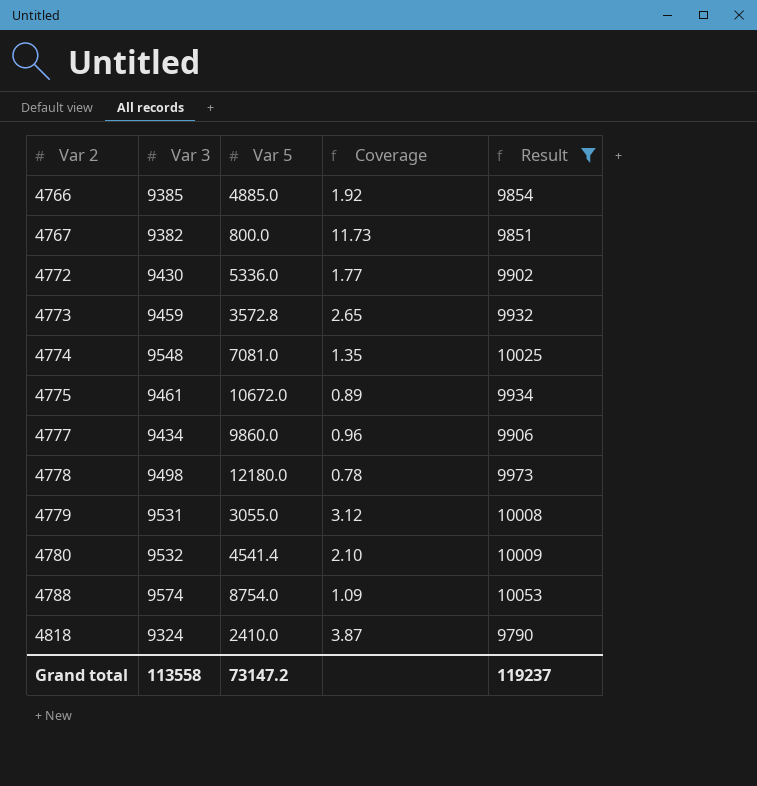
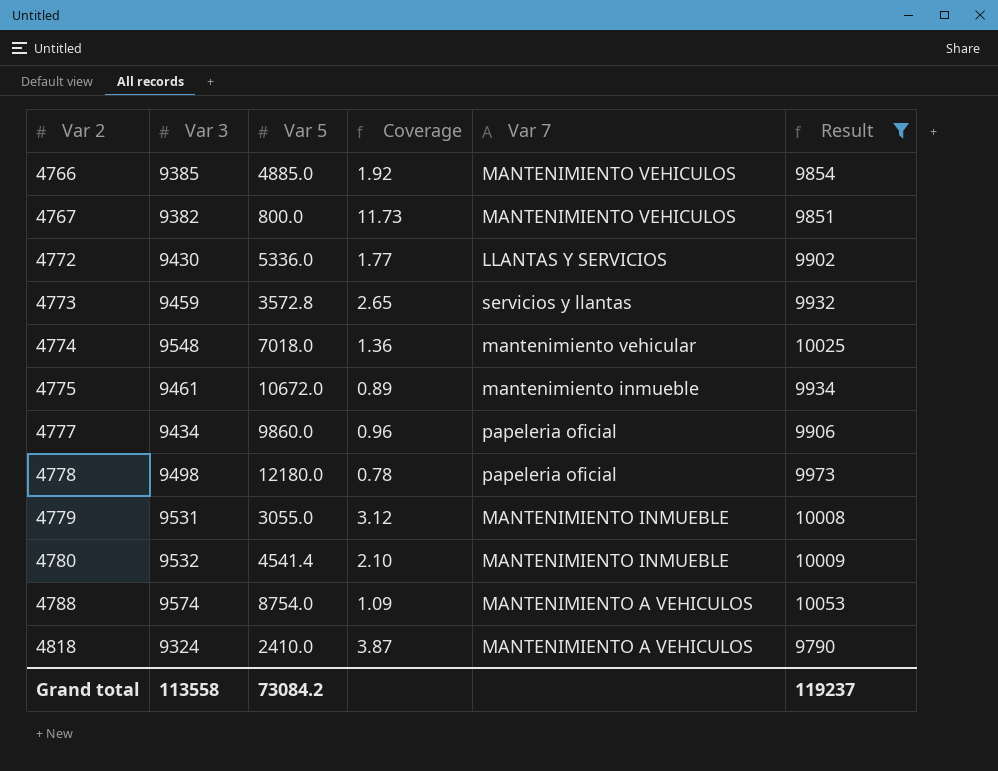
column Var 7 | position: none -> 5
4774 | Var 5: 7081.0 -> 7018.0
4774 | Coverage: 1.35 -> 1.36
Grand total | Var 5: 73147.2 -> 73084.2

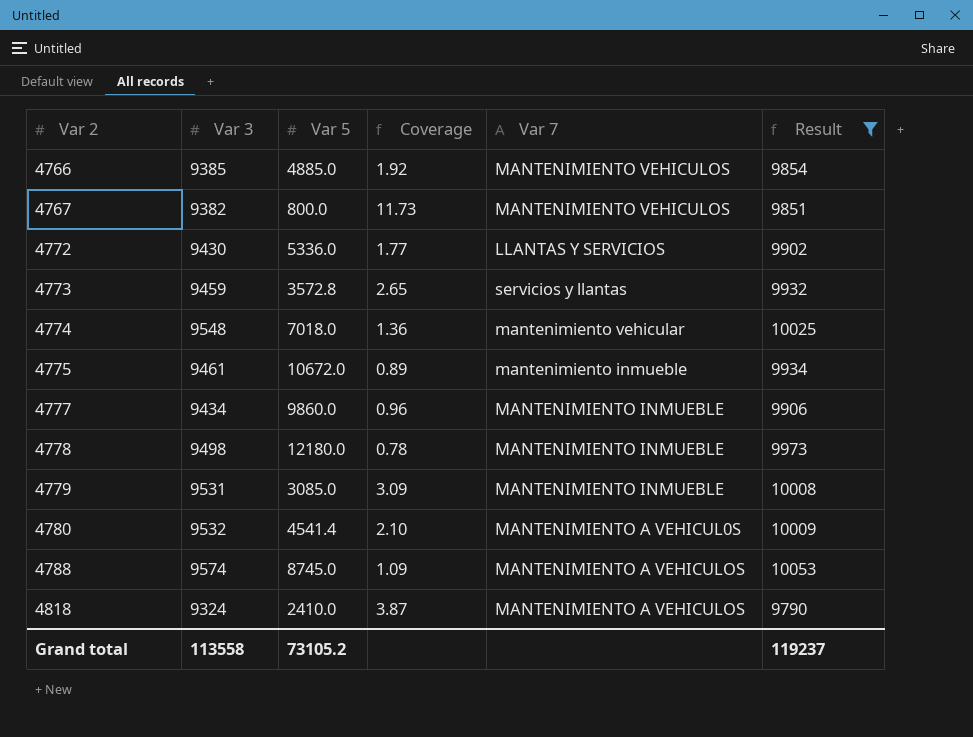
4777 | Var 7: papeleria oficial -> MANTENIMIENTO INMUEBLE
4778 | Var 7: papeleria oficial -> MANTENIMIENTO INMUEBLE
4779 | Var 5: 3055.0 -> 3085.0
4779 | Coverage: 3.12 -> 3.09
4780 | Var 7: MANTENIMIENTO INMUEBLE -> MANTENIMIENTO A VEHICUL0S
4788 | Var 5: 8754.0 -> 8745.0
Grand total | Var 5: 73084.2 -> 73105.2

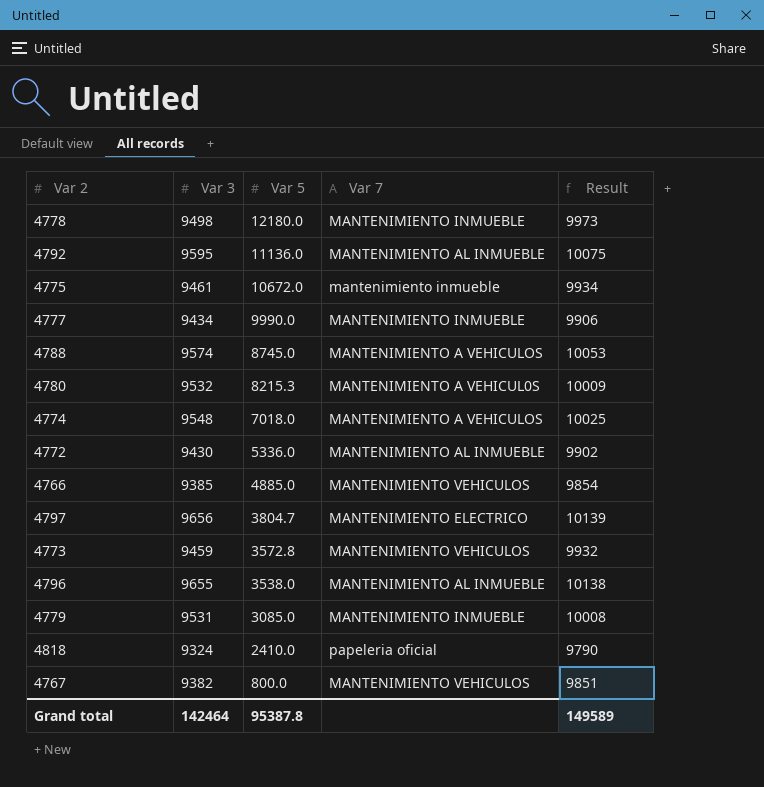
filter: Result <= 10053 -> none
row order: Var 2 ascending -> Var 5 descending
column Coverage | formula: [Var 3] / [Var 5] -> none
4777 | Var 5: 9860.0 -> 9990.0
4780 | Var 5: 4541.4 -> 8215.3
4774 | Var 7: mantenimiento vehicular -> MANTENIMIENTO A VEHICULOS
4772 | Var 7: LLANTAS Y SERVICIOS -> MANTENIMIENTO AL INMUEBLE
4773 | Var 7: servicios y llantas -> MANTENIMIENTO VEHICULOS
4818 | Var 7: MANTENIMIENTO A VEHICULOS -> papeleria oficial
Grand total | Var 3: 113558 -> 142464
Grand total | Var 5: 73105.2 -> 95387.8
Grand total | Result: 119237 -> 149589

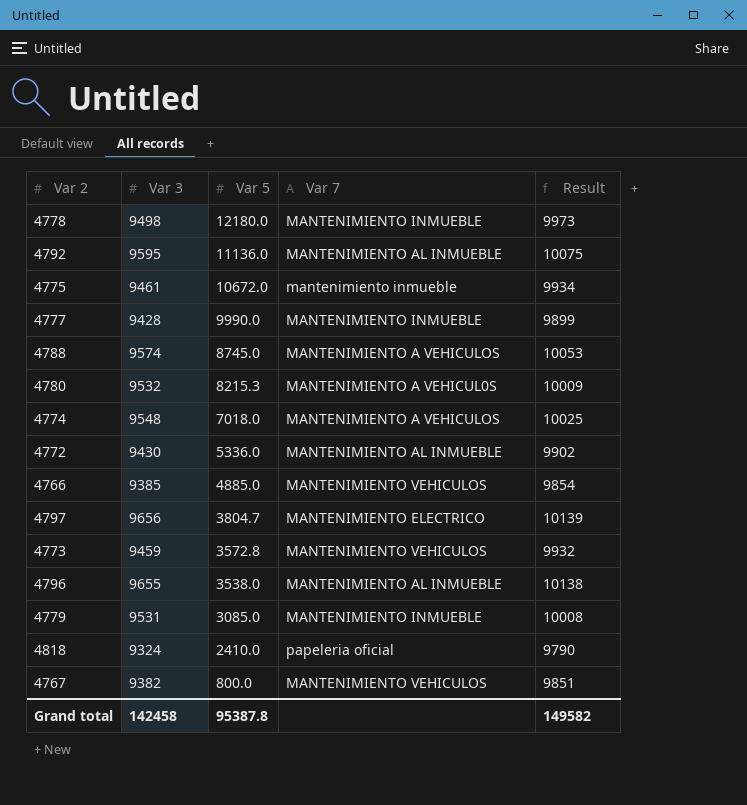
4777 | Var 3: 9434 -> 9428
4777 | Result: 9906 -> 9899
Grand total | Var 3: 142464 -> 142458
Grand total | Result: 149589 -> 149582

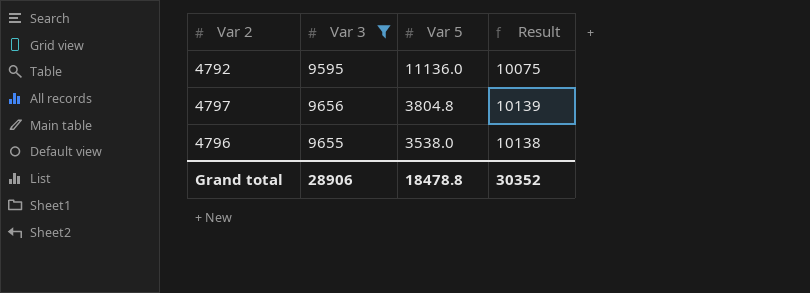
filter: none -> Var 3 >= 9595
column Var 7 | position: 4 -> none
4797 | Var 5: 3804.7 -> 3804.8
Grand total | Var 3: 142458 -> 28906
Grand total | Var 5: 95387.8 -> 18478.8
Grand total | Result: 149582 -> 30352

